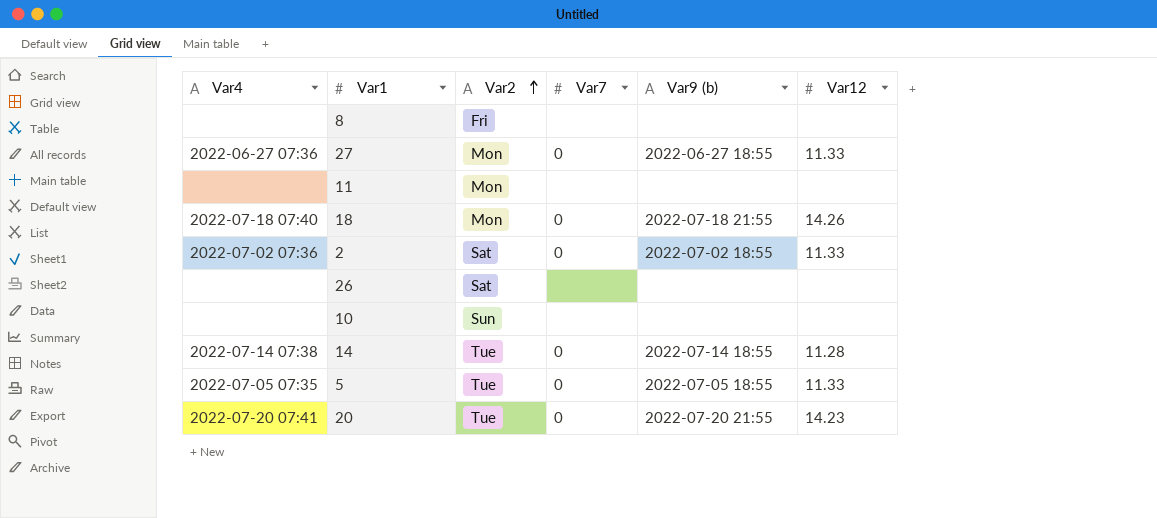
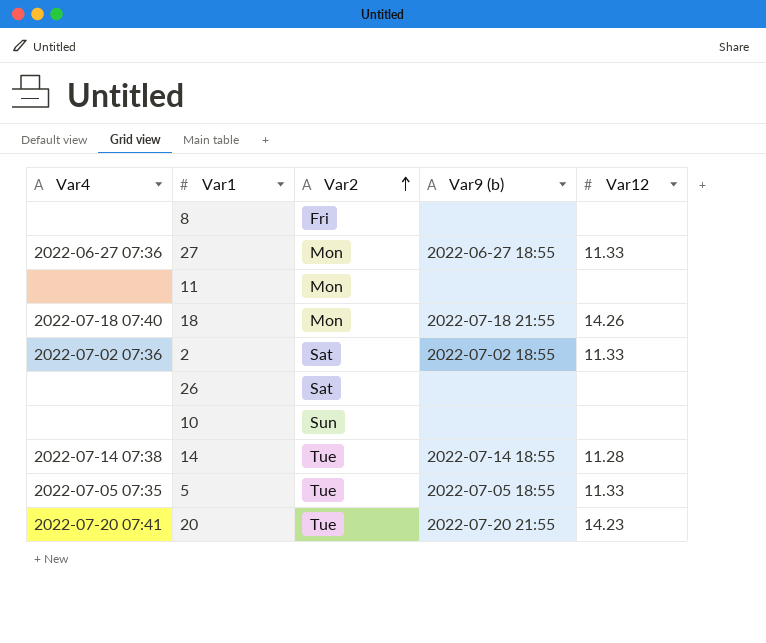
column Var7 | position: 4 -> none

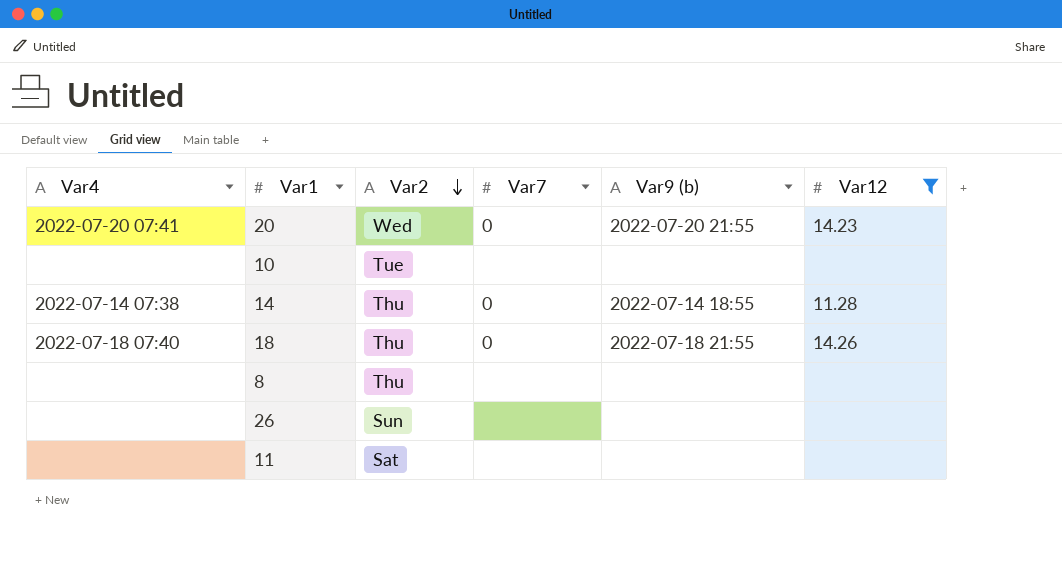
filter: none -> Var12 != 11.33
row order: Var2 ascending -> Var2 descending
column Var7 | position: none -> 4
20 | Var2: Tue -> Wed
10 | Var2: Sun -> Tue
14 | Var2: Tue -> Thu
18 | Var2: Mon -> Thu
8 | Var2: Fri -> Thu
26 | Var2: Sat -> Sun
11 | Var2: Mon -> Sat

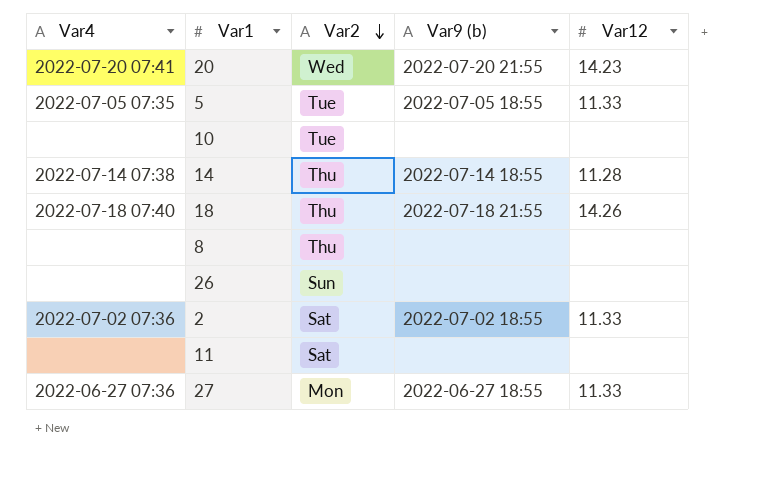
filter: Var12 != 11.33 -> none
column Var7 | position: 4 -> none

